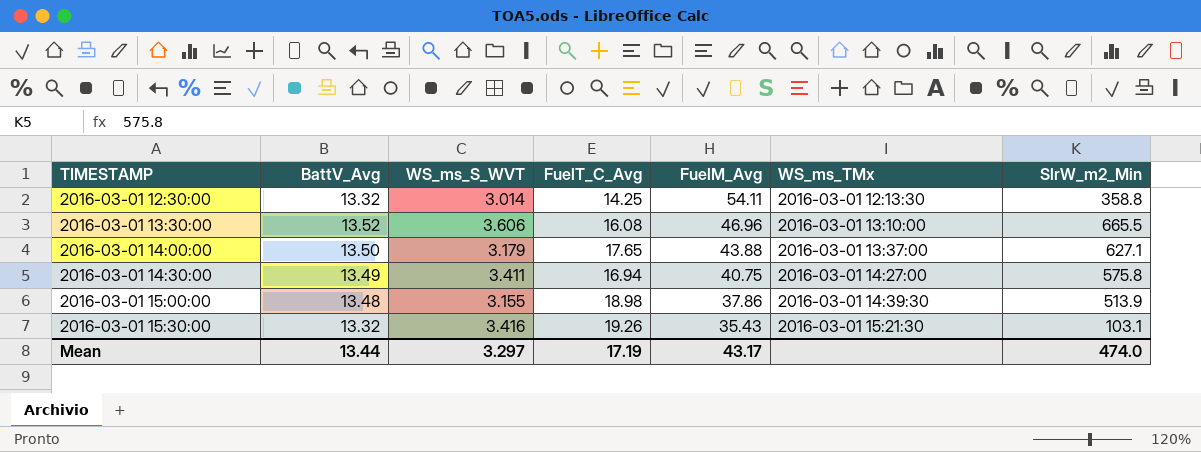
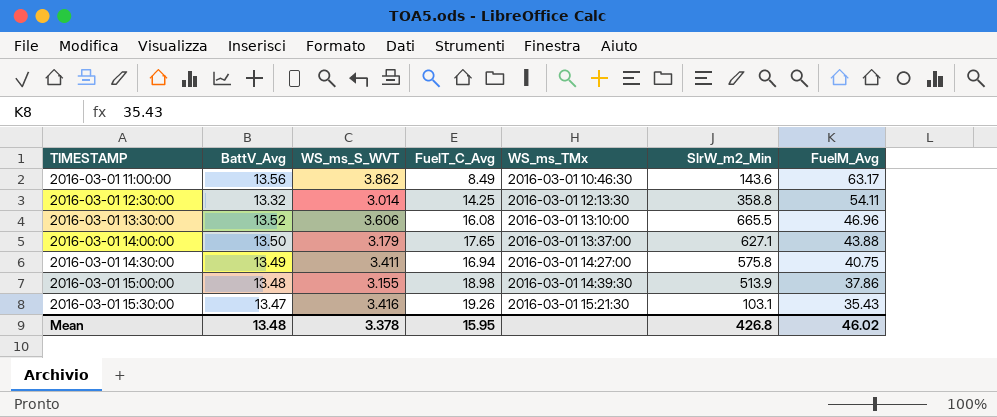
column FuelM_Avg | position: 5 -> 7
row 2016-03-01 11:00:00: none -> 13.56 | 3.862 | 8.49 | 2016-03-01 10:46:30 | 143.6 | 63.17
2016-03-01 15:30:00 | BattV_Avg: 13.32 -> 13.47
Mean | BattV_Avg: 13.44 -> 13.48
Mean | WS_ms_S_WVT: 3.297 -> 3.378
Mean | FuelT_C_Avg: 17.19 -> 15.95
Mean | SlrW_m2_Min: 474.0 -> 426.8
Mean | FuelM_Avg: 43.17 -> 46.02

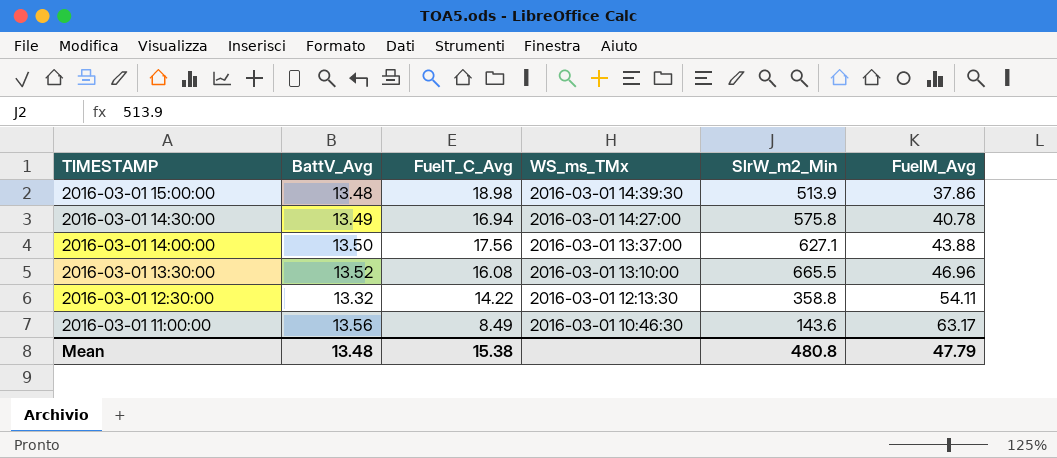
row order: TIMESTAMP ascending -> TIMESTAMP descending
column WS_ms_S_WVT | position: 3 -> none
row 2016-03-01 15:30:00: 13.47 | 3.416 | 19.26 | 2016-03-01 15:21:30 | 103.1 | 35.43 -> none
2016-03-01 14:30:00 | FuelM_Avg: 40.75 -> 40.78
2016-03-01 14:00:00 | FuelT_C_Avg: 17.65 -> 17.56
2016-03-01 12:30:00 | FuelT_C_Avg: 14.25 -> 14.22
Mean | FuelT_C_Avg: 15.95 -> 15.38
Mean | SlrW_m2_Min: 426.8 -> 480.8
Mean | FuelM_Avg: 46.02 -> 47.79

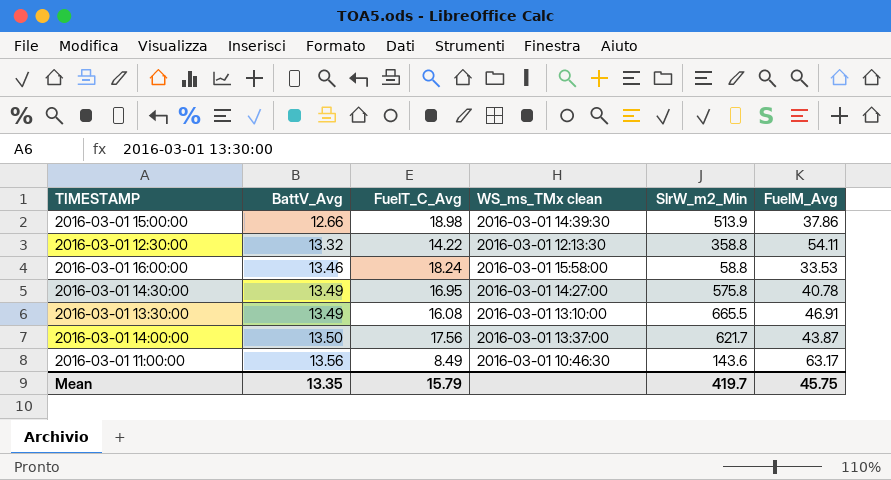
row order: TIMESTAMP descending -> BattV_Avg ascending
column name: WS_ms_TMx -> WS_ms_TMx clean
2016-03-01 15:00:00 | BattV_Avg: 13.48 -> 12.66
row 2016-03-01 16:00:00: none -> 13.46 | 18.24 | 2016-03-01 15:58:00 | 58.8 | 33.53
2016-03-01 14:30:00 | FuelT_C_Avg: 16.94 -> 16.95
2016-03-01 13:30:00 | BattV_Avg: 13.52 -> 13.49
2016-03-01 13:30:00 | FuelM_Avg: 46.96 -> 46.91
2016-03-01 14:00:00 | SlrW_m2_Min: 627.1 -> 621.7
2016-03-01 14:00:00 | FuelM_Avg: 43.88 -> 43.87
Mean | BattV_Avg: 13.48 -> 13.35
Mean | FuelT_C_Avg: 15.38 -> 15.79
Mean | SlrW_m2_Min: 480.8 -> 419.7
Mean | FuelM_Avg: 47.79 -> 45.75

